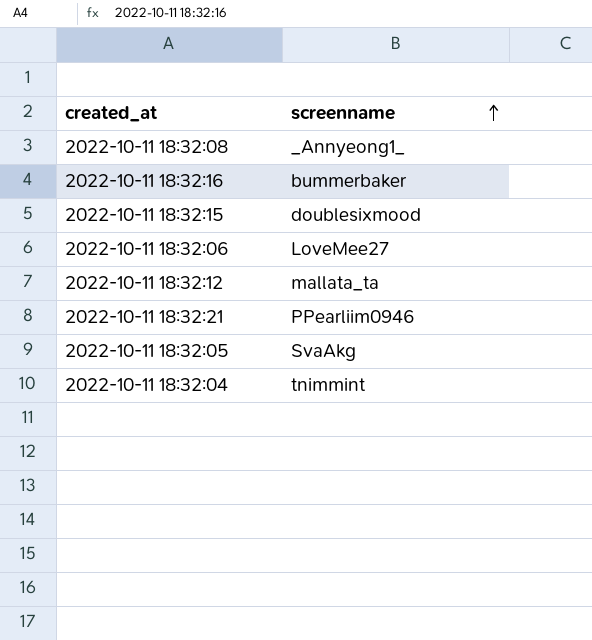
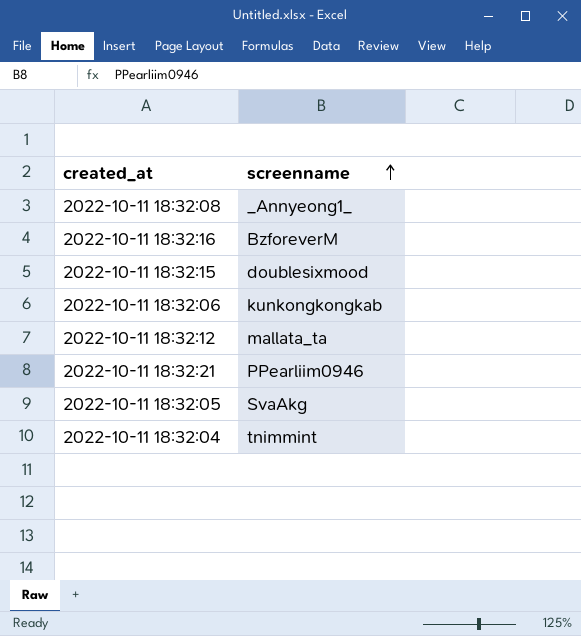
2022-10-11 18:32:16 | screenname: bummerbaker -> BzforeverM
2022-10-11 18:32:06 | screenname: LoveMee27 -> kunkongkongkab

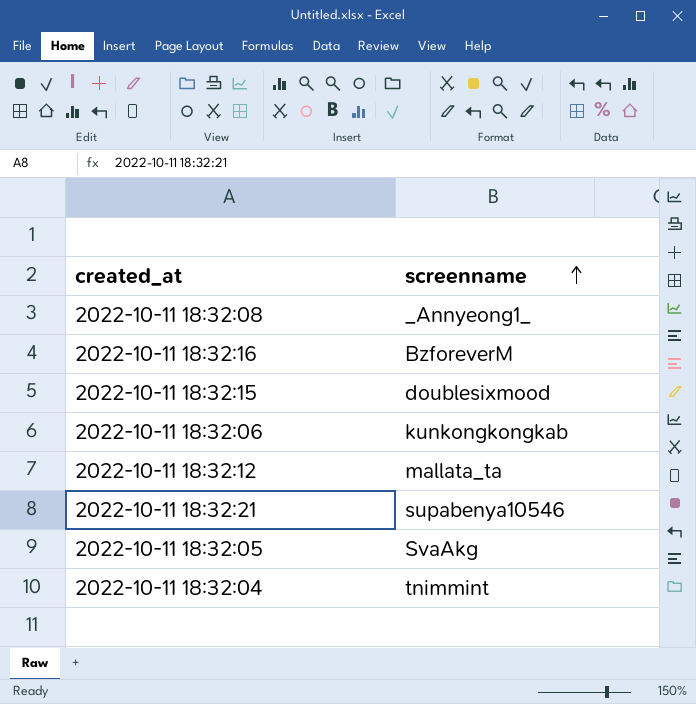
2022-10-11 18:32:21 | screenname: PPearliim0946 -> supabenya10546

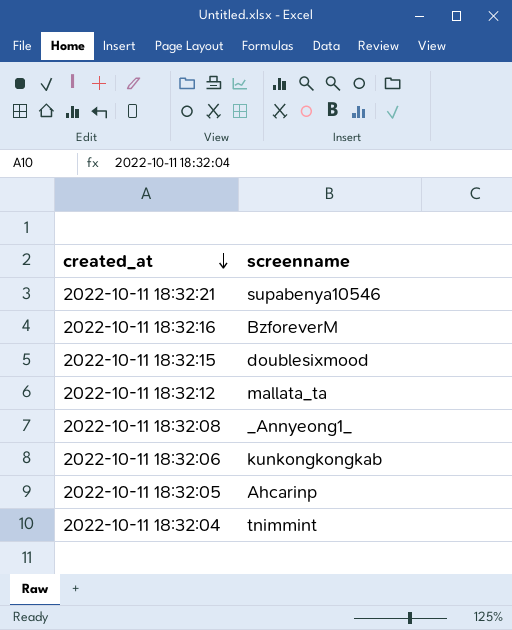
row order: screenname ascending -> created_at descending
2022-10-11 18:32:05 | screenname: SvaAkg -> Ahcarinp

